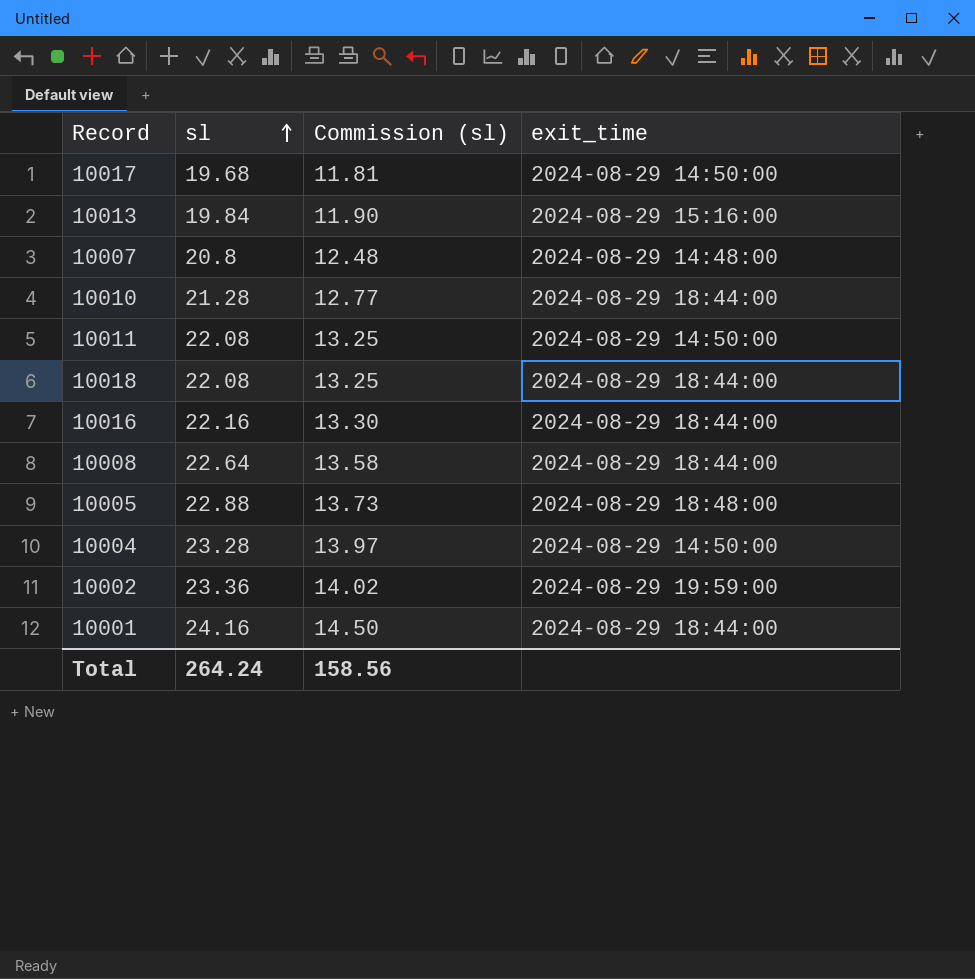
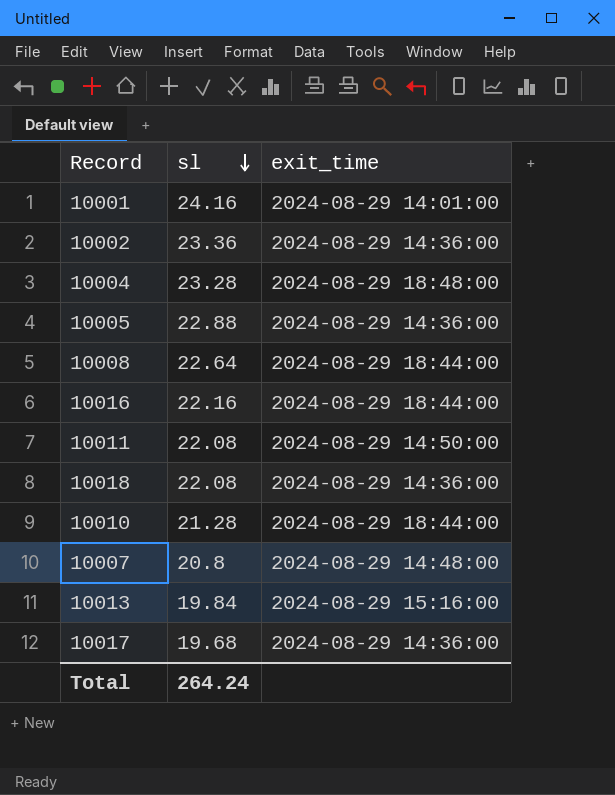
row order: sl ascending -> sl descending
column Commission (sl) | formula: [sl] * 0.6 -> none
10001 | exit_time: 2024-08-29 18:44:00 -> 2024-08-29 14:01:00
10002 | exit_time: 2024-08-29 19:59:00 -> 2024-08-29 14:36:00
10004 | exit_time: 2024-08-29 14:50:00 -> 2024-08-29 18:48:00
10005 | exit_time: 2024-08-29 18:48:00 -> 2024-08-29 14:36:00
10018 | exit_time: 2024-08-29 18:44:00 -> 2024-08-29 14:36:00
10017 | exit_time: 2024-08-29 14:50:00 -> 2024-08-29 14:36:00

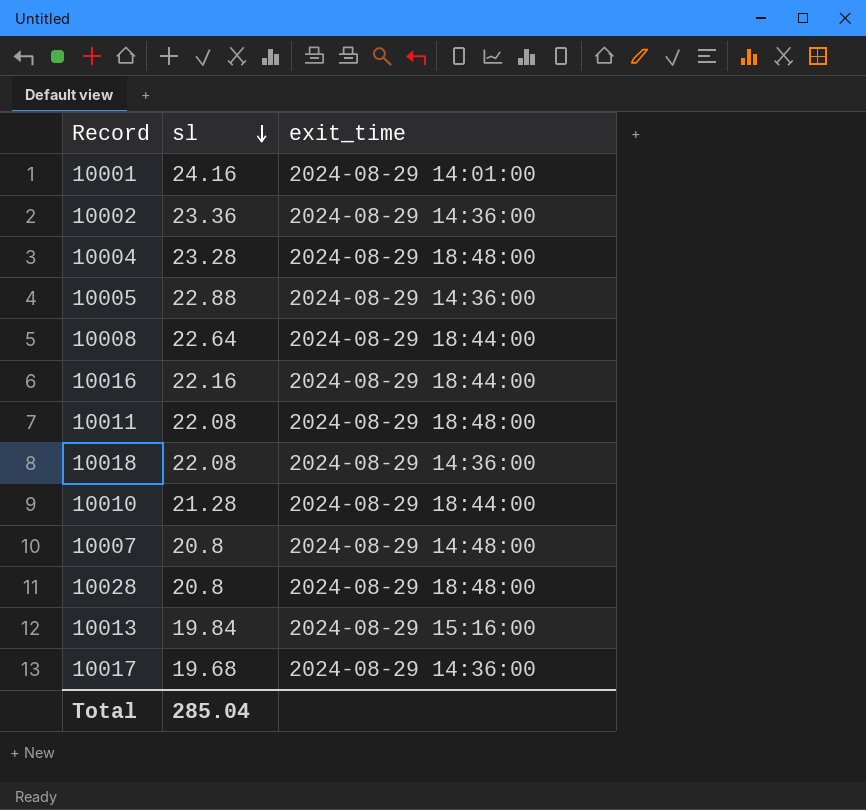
10011 | exit_time: 2024-08-29 14:50:00 -> 2024-08-29 18:48:00
row 10028: none -> 20.8 | 2024-08-29 18:48:00
Total | sl: 264.24 -> 285.04

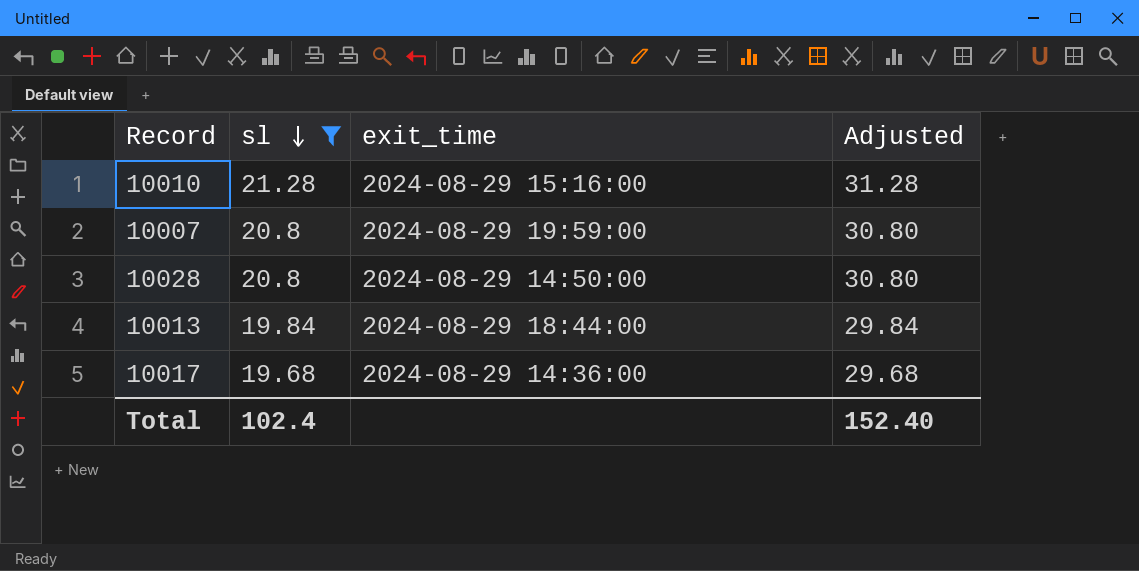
filter: none -> sl <= 21.28
column Adjusted | formula: none -> [sl] + 10
10010 | exit_time: 2024-08-29 18:44:00 -> 2024-08-29 15:16:00
10007 | exit_time: 2024-08-29 14:48:00 -> 2024-08-29 19:59:00
10028 | exit_time: 2024-08-29 18:48:00 -> 2024-08-29 14:50:00
10013 | exit_time: 2024-08-29 15:16:00 -> 2024-08-29 18:44:00
Total | sl: 285.04 -> 102.4

